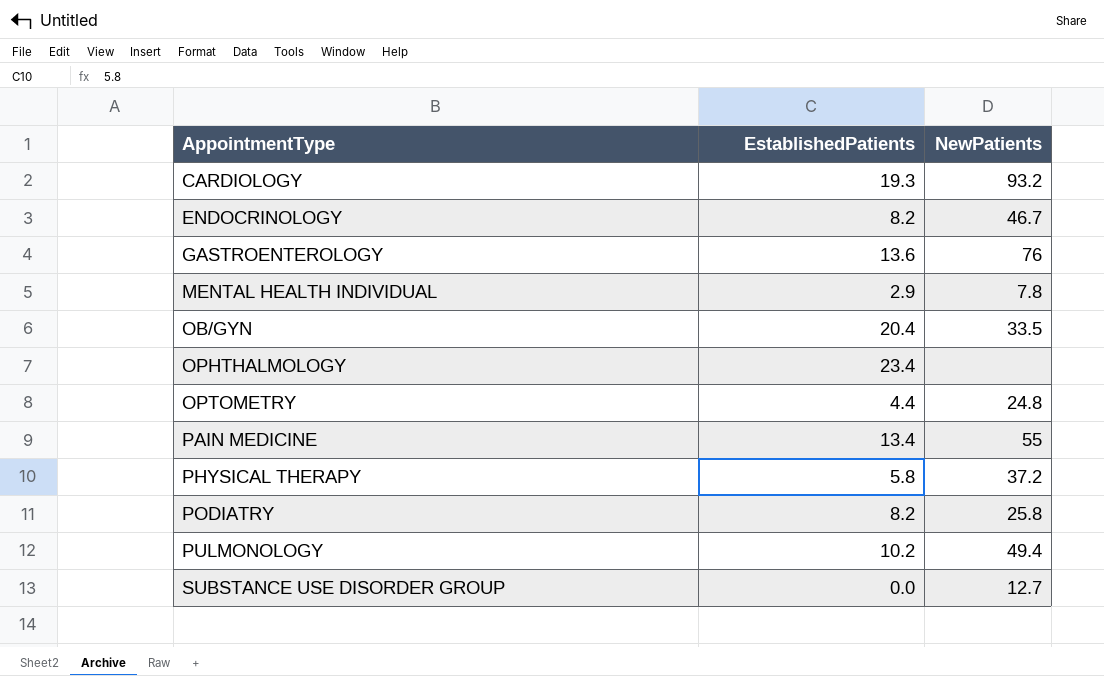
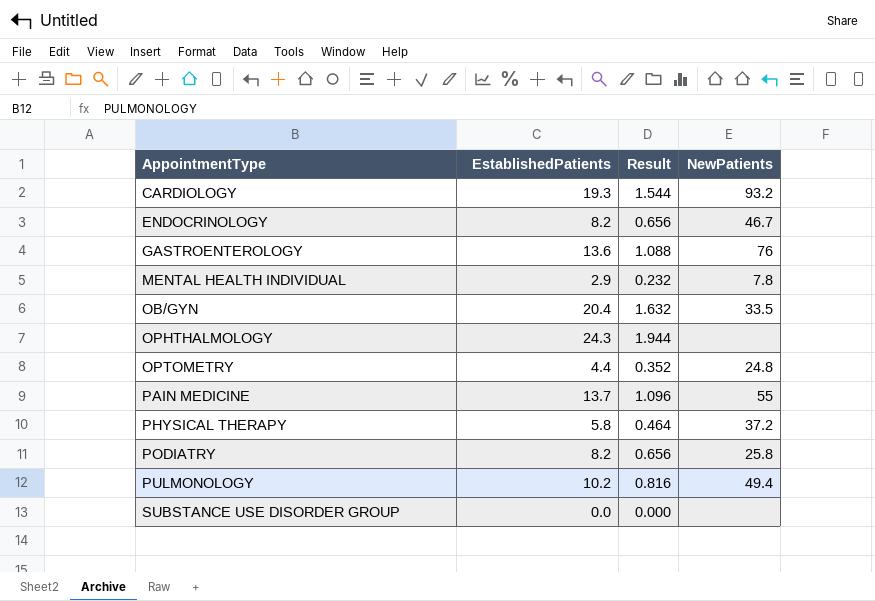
column Result | formula: none -> [EstablishedPatients] * 0.08
OPHTHALMOLOGY | EstablishedPatients: 23.4 -> 24.3
PAIN MEDICINE | EstablishedPatients: 13.4 -> 13.7
SUBSTANCE USE DISORDER GROUP | NewPatients: 12.7 -> none

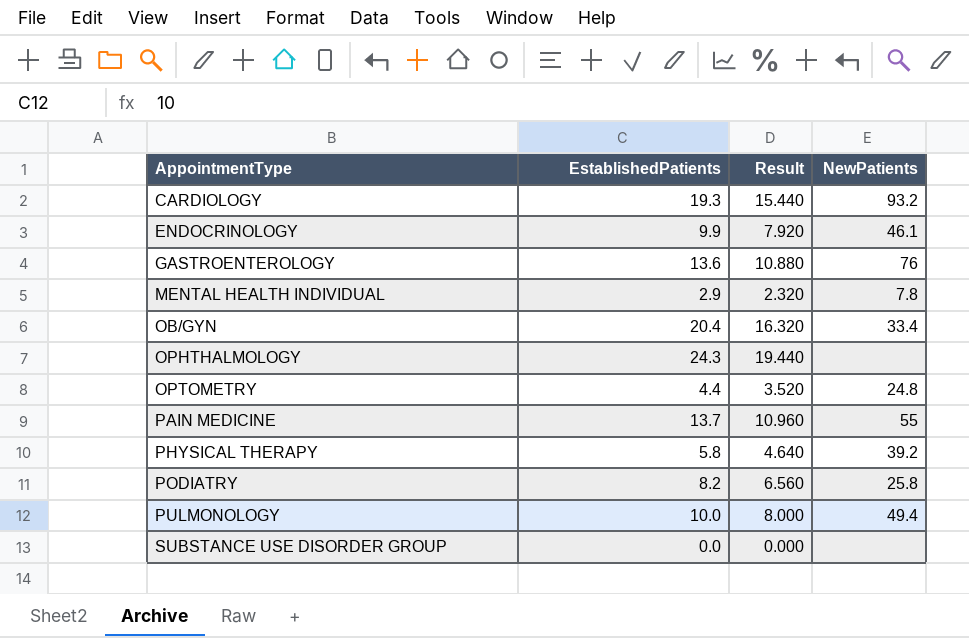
column Result | formula: [EstablishedPatients] * 0.08 -> [EstablishedPatients] * 0.8
ENDOCRINOLOGY | EstablishedPatients: 8.2 -> 9.9
ENDOCRINOLOGY | NewPatients: 46.7 -> 46.1
OB/GYN | NewPatients: 33.5 -> 33.4
PHYSICAL THERAPY | NewPatients: 37.2 -> 39.2
PULMONOLOGY | EstablishedPatients: 10.2 -> 10.0

